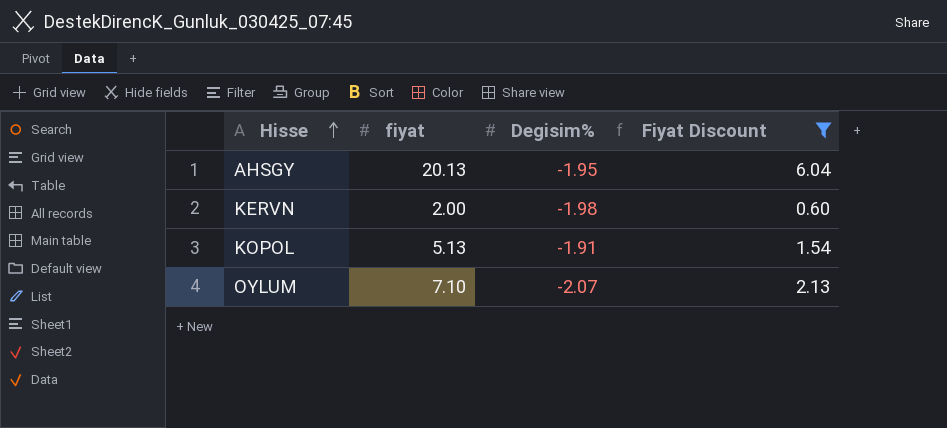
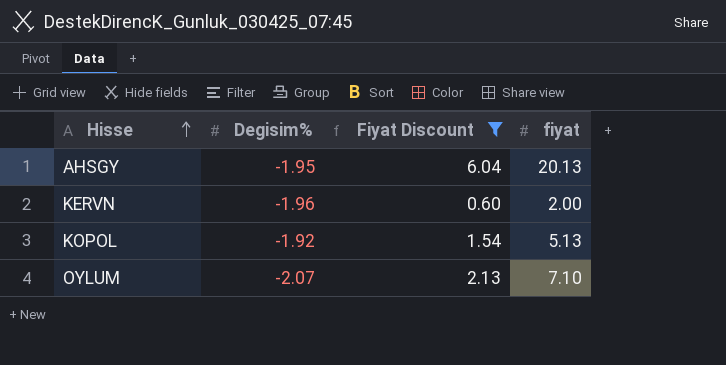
column fiyat | position: 2 -> 4
KERVN | Degisim%: -1.98 -> -1.96
KOPOL | Degisim%: -1.91 -> -1.92

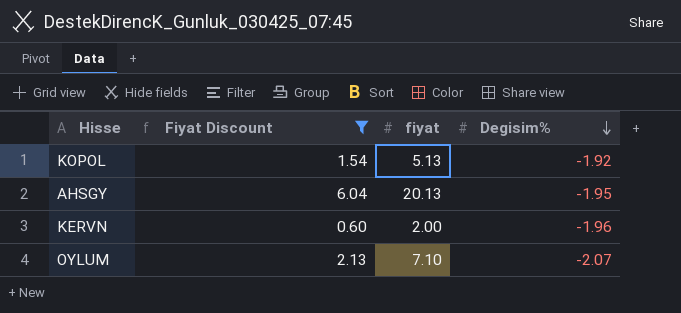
row order: Hisse ascending -> Degisim% descending
column Degisim% | position: 2 -> 4

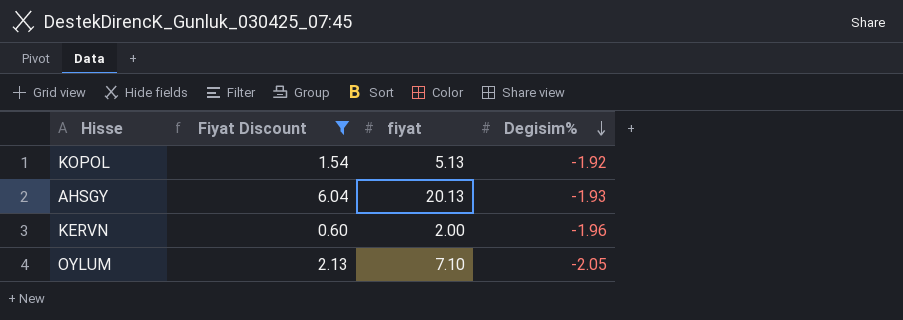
AHSGY | Degisim%: -1.95 -> -1.93
OYLUM | Degisim%: -2.07 -> -2.05

